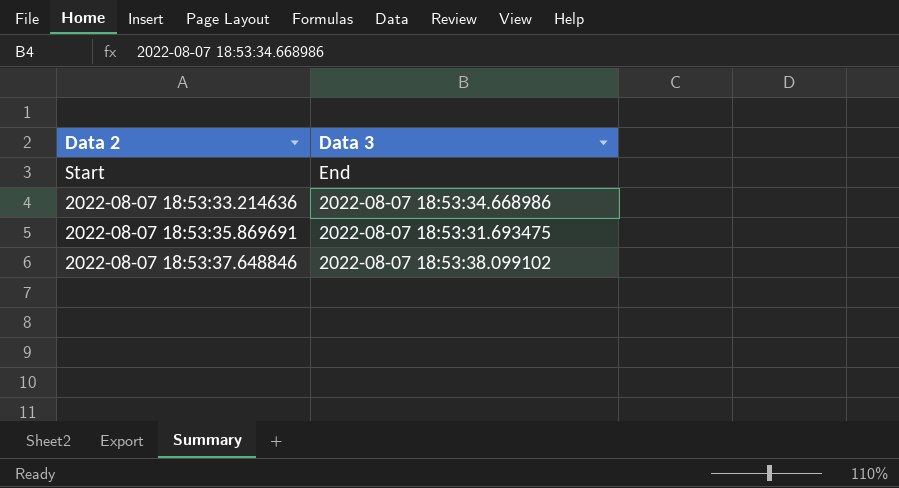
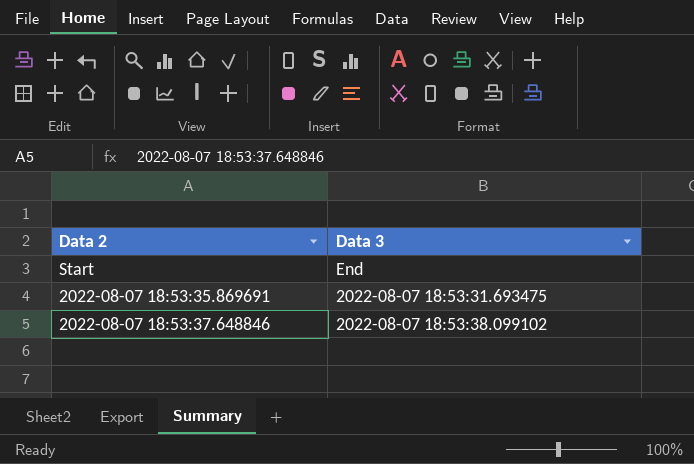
row 2022-08-07 18:53:33.214636: 2022-08-07 18:53:34.668986 -> none

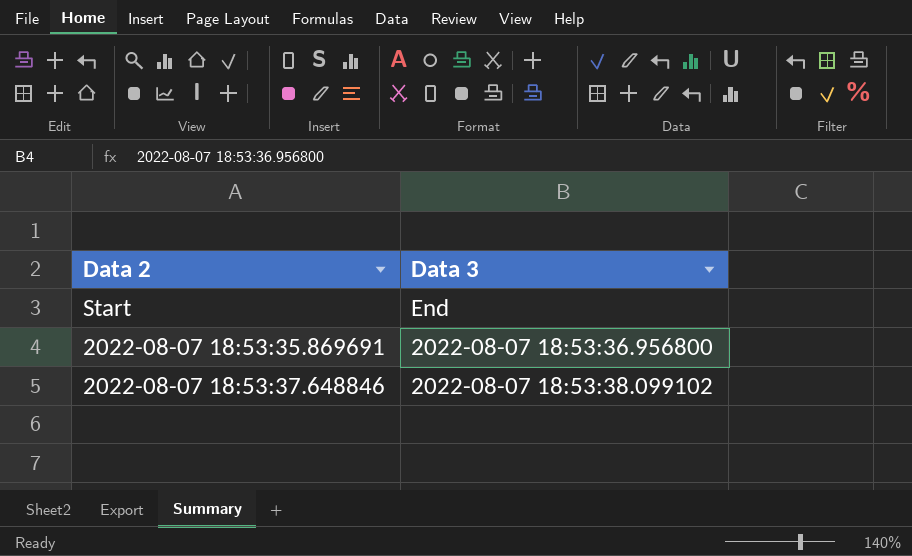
2022-08-07 18:53:35.869691 | Data 3: 2022-08-07 18:53:31.693475 -> 2022-08-07 18:53:36.956800

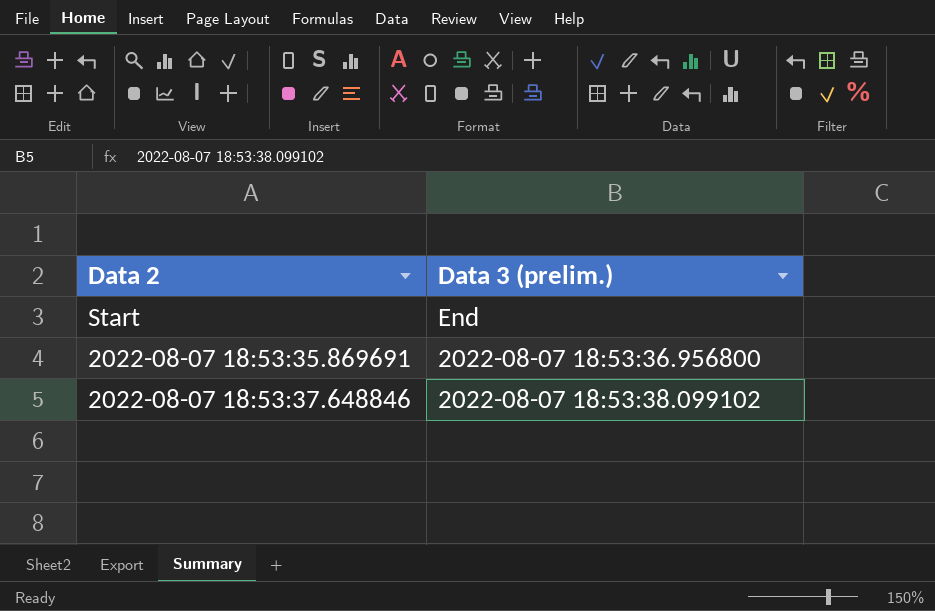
column name: Data 3 -> Data 3 (prelim.)

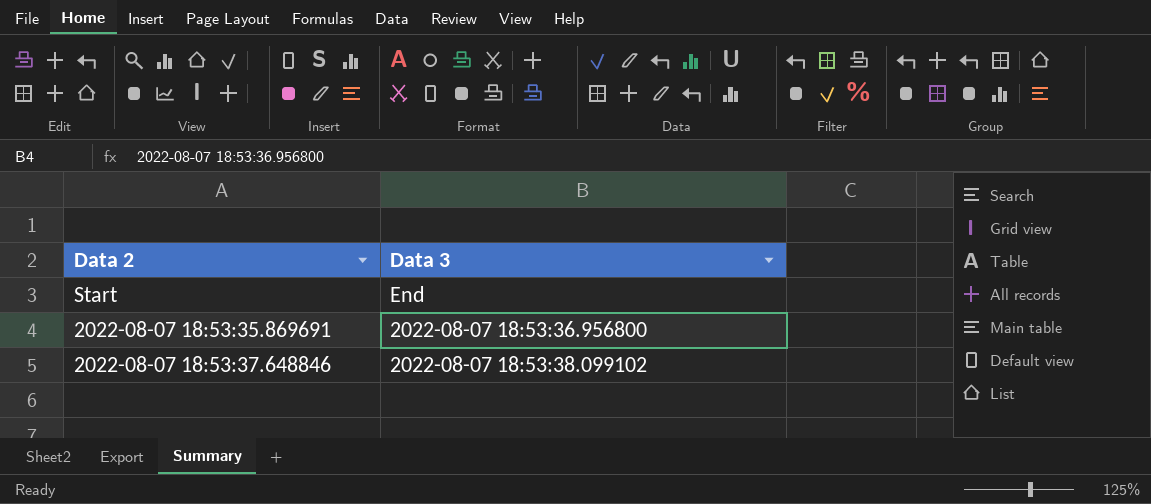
column name: Data 3 (prelim.) -> Data 3

